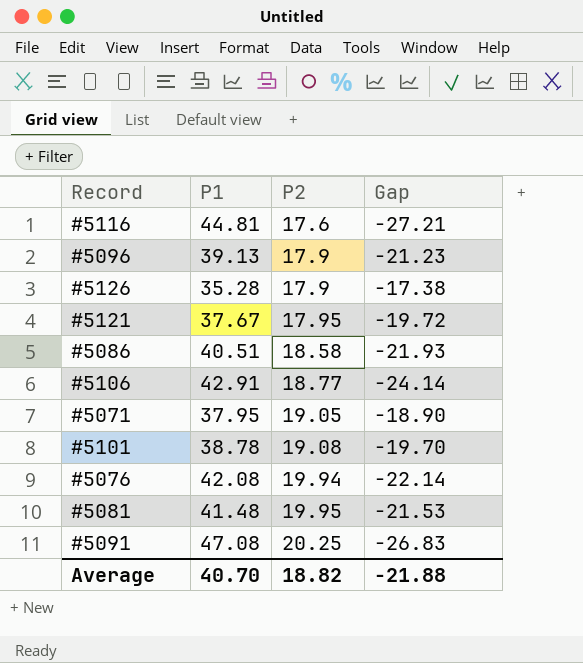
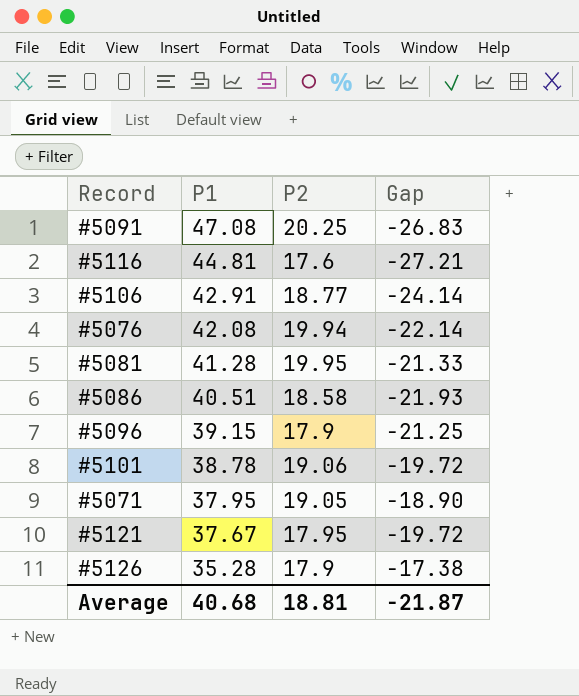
row order: P2 ascending -> P1 descending
#5081 | P1: 41.48 -> 41.28
#5081 | Gap: -21.53 -> -21.33
#5096 | P1: 39.13 -> 39.15
#5096 | Gap: -21.23 -> -21.25
#5101 | P2: 19.08 -> 19.06
#5101 | Gap: -19.70 -> -19.72
Average | P1: 40.70 -> 40.68
Average | P2: 18.82 -> 18.81
Average | Gap: -21.88 -> -21.87

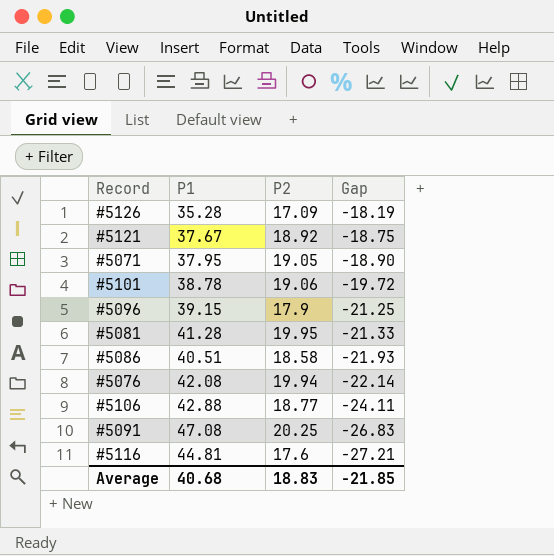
row order: P1 descending -> Gap descending
#5126 | P2: 17.9 -> 17.09
#5126 | Gap: -17.38 -> -18.19
#5121 | P2: 17.95 -> 18.92
#5121 | Gap: -19.72 -> -18.75
#5106 | P1: 42.91 -> 42.88
#5106 | Gap: -24.14 -> -24.11
Average | P2: 18.81 -> 18.83
Average | Gap: -21.87 -> -21.85

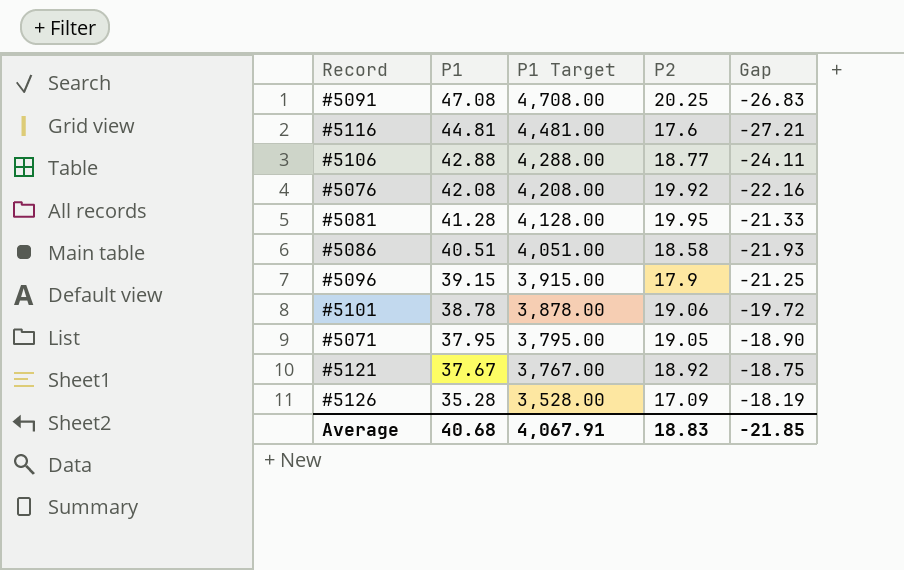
row order: Gap descending -> P1 descending
column P1 Target | formula: none -> [P1] * 100
#5076 | P2: 19.94 -> 19.92
#5076 | Gap: -22.14 -> -22.16

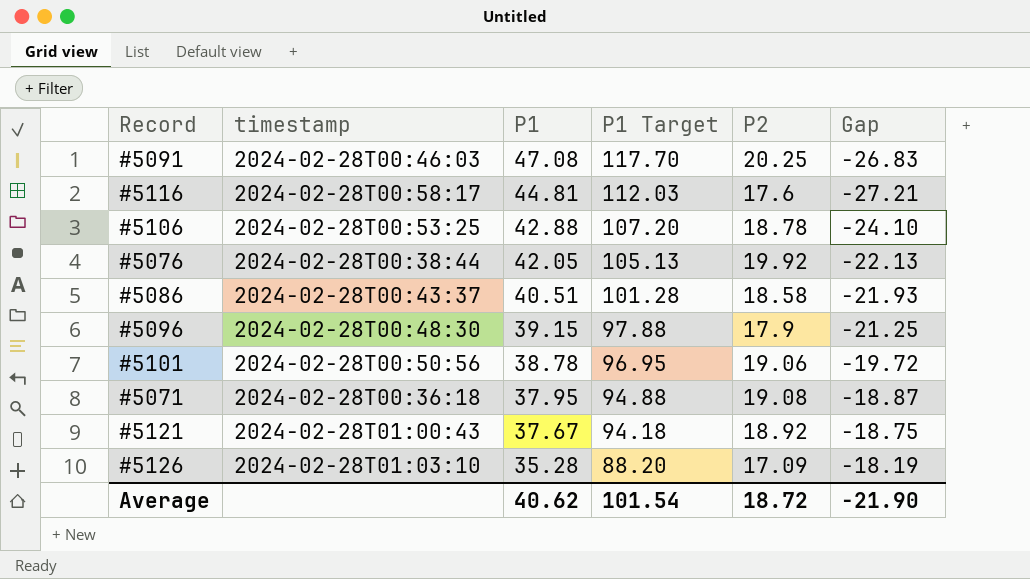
column timestamp | position: none -> 2
column P1 Target | formula: [P1] * 100 -> [P1] * 2.5
row #5081: 41.28 | 4,128.00 | 19.95 | -21.33 -> none
#5106 | P2: 18.77 -> 18.78
#5106 | Gap: -24.11 -> -24.10
#5076 | P1: 42.08 -> 42.05
#5076 | Gap: -22.16 -> -22.13
#5071 | P2: 19.05 -> 19.08
#5071 | Gap: -18.90 -> -18.87
Average | P1: 40.68 -> 40.62
Average | P1 Target: 4,067.91 -> 101.54
Average | P2: 18.83 -> 18.72
Average | Gap: -21.85 -> -21.90

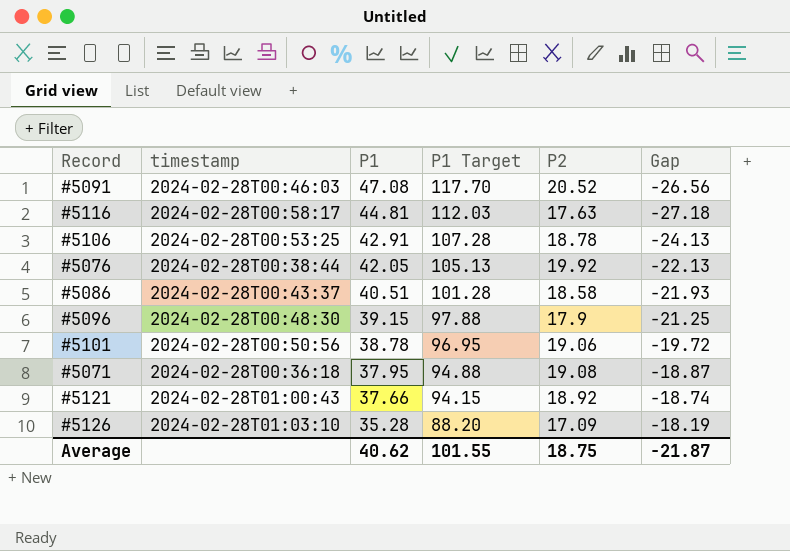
#5091 | P2: 20.25 -> 20.52
#5091 | Gap: -26.83 -> -26.56
#5116 | P2: 17.6 -> 17.63
#5116 | Gap: -27.21 -> -27.18
#5106 | P1: 42.88 -> 42.91
#5106 | P1 Target: 107.20 -> 107.28
#5106 | Gap: -24.10 -> -24.13
#5121 | P1: 37.67 -> 37.66
#5121 | P1 Target: 94.18 -> 94.15
#5121 | Gap: -18.75 -> -18.74
Average | P1 Target: 101.54 -> 101.55
Average | P2: 18.72 -> 18.75
Average | Gap: -21.90 -> -21.87

